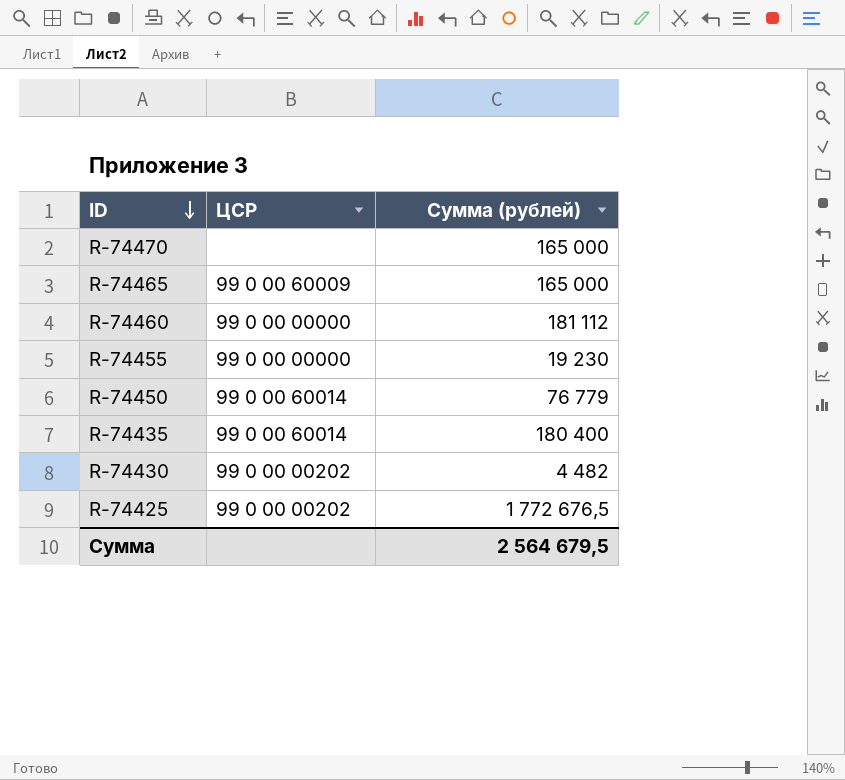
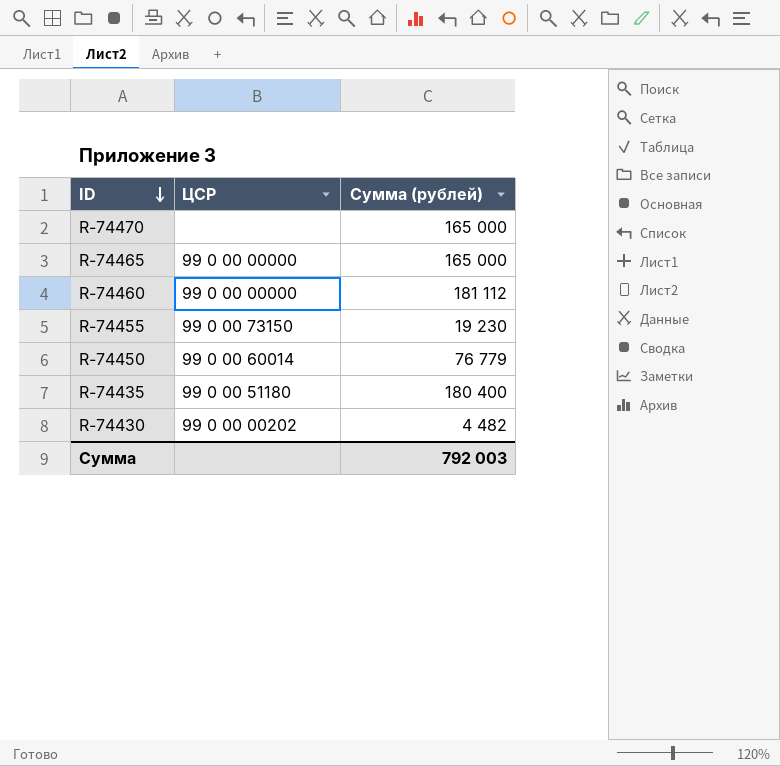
row R-74425: 99 0 00 00202 | 1 772 676,5 -> none
R-74465 | ЦСР: 99 0 00 60009 -> 99 0 00 00000
R-74455 | ЦСР: 99 0 00 00000 -> 99 0 00 73150
R-74435 | ЦСР: 99 0 00 60014 -> 99 0 00 51180
Сумма | Сумма (рублей): 2 564 679,5 -> 792 003

